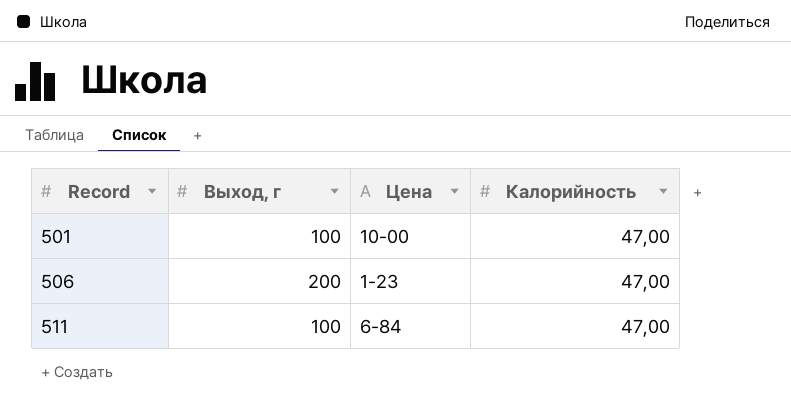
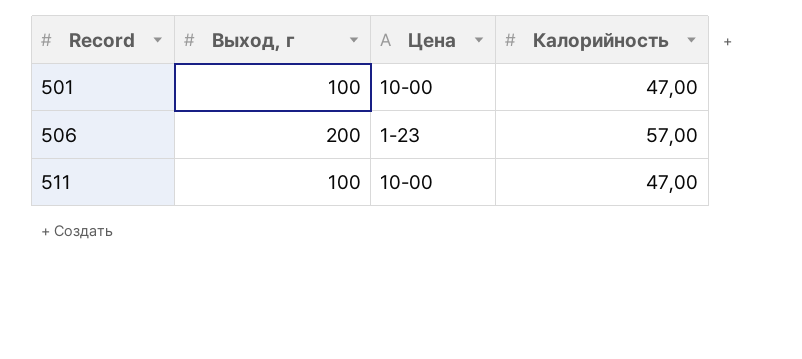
506 | Калорийность: 47,00 -> 57,00
511 | Цена: 6-84 -> 10-00

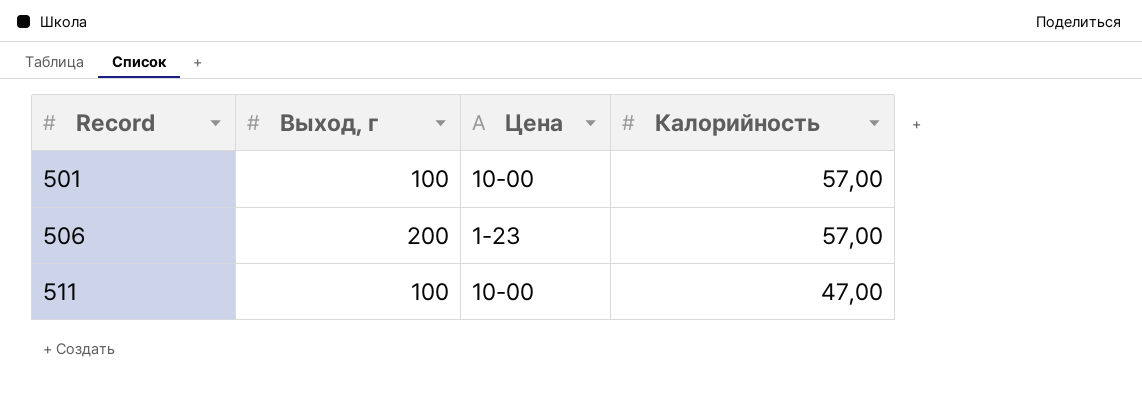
501 | Калорийность: 47,00 -> 57,00

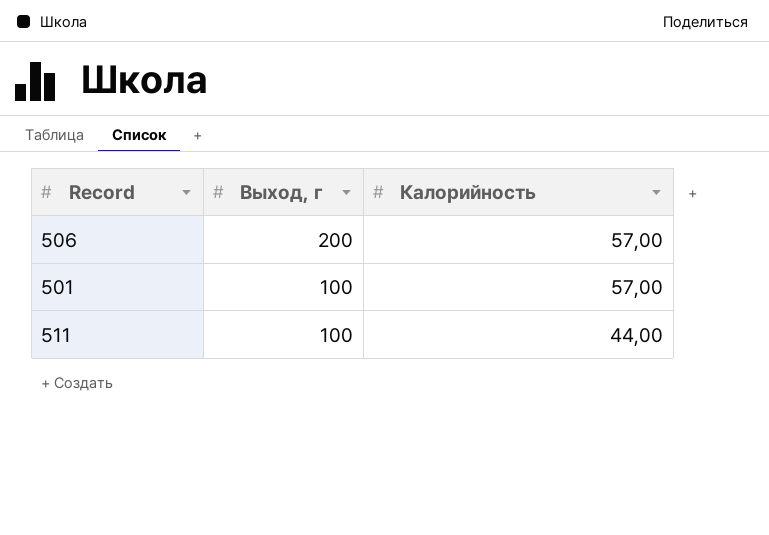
row order: Record ascending -> Выход, г descending
column Цена | position: 3 -> none
511 | Калорийность: 47,00 -> 44,00

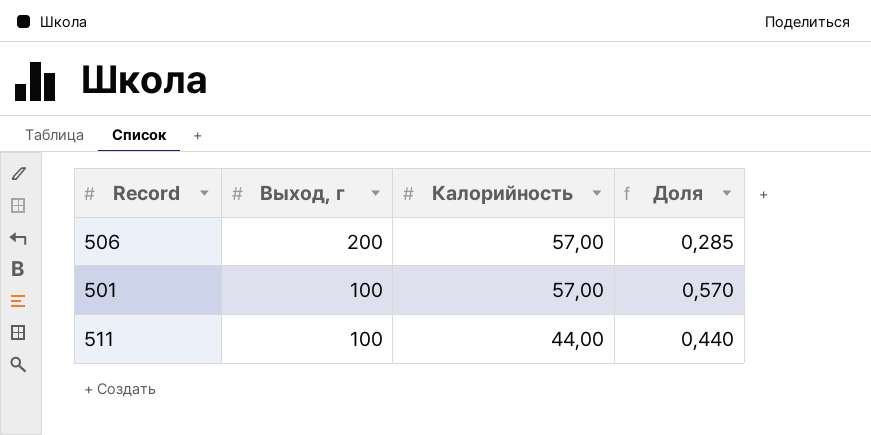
column Доля | formula: none -> [Калорийность] / [Выход, г]

